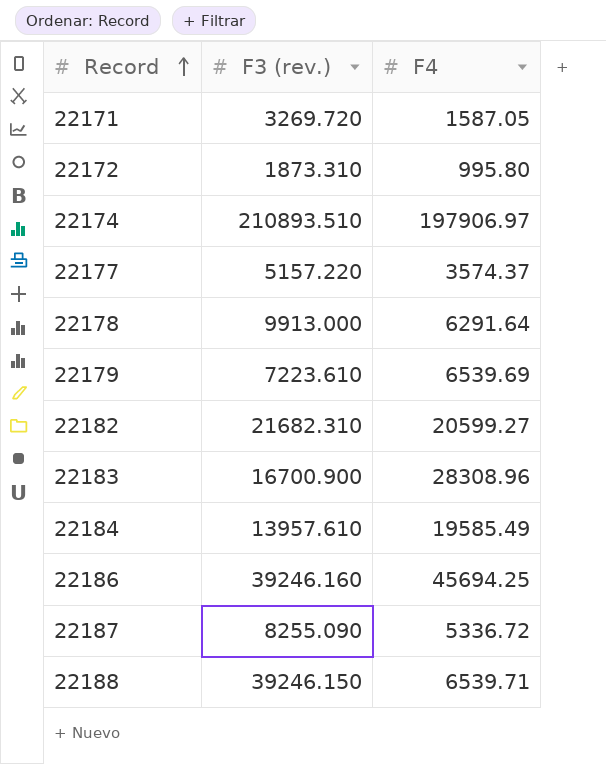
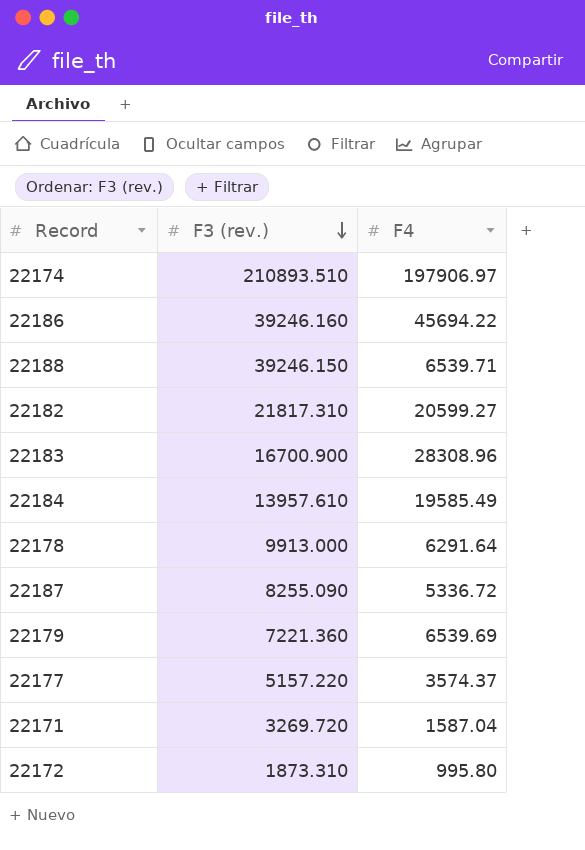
row order: Record ascending -> F3 (rev.) descending
22186 | F4: 45694.25 -> 45694.22
22182 | F3 (rev.): 21682.310 -> 21817.310
22179 | F3 (rev.): 7223.610 -> 7221.360
22171 | F4: 1587.05 -> 1587.04

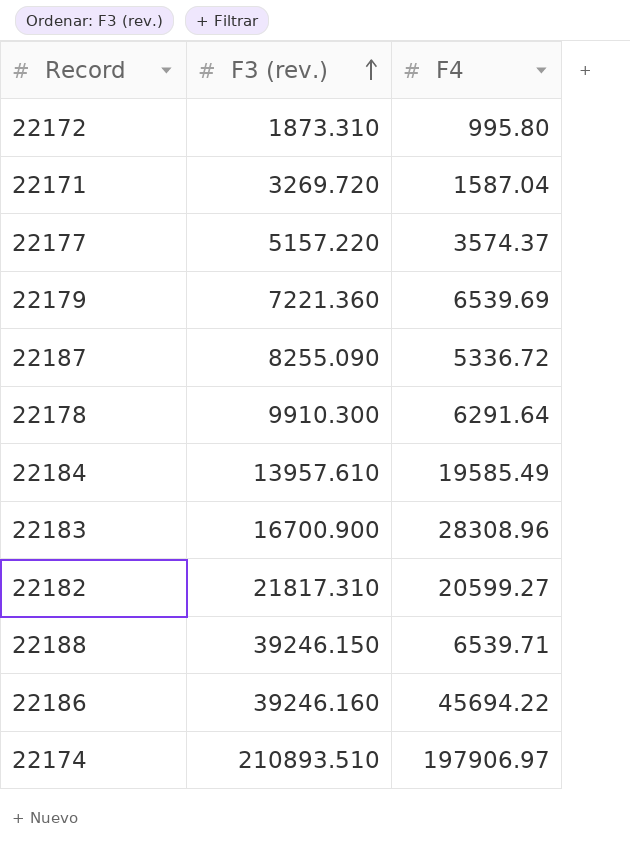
row order: F3 (rev.) descending -> F3 (rev.) ascending
22178 | F3 (rev.): 9913.000 -> 9910.300

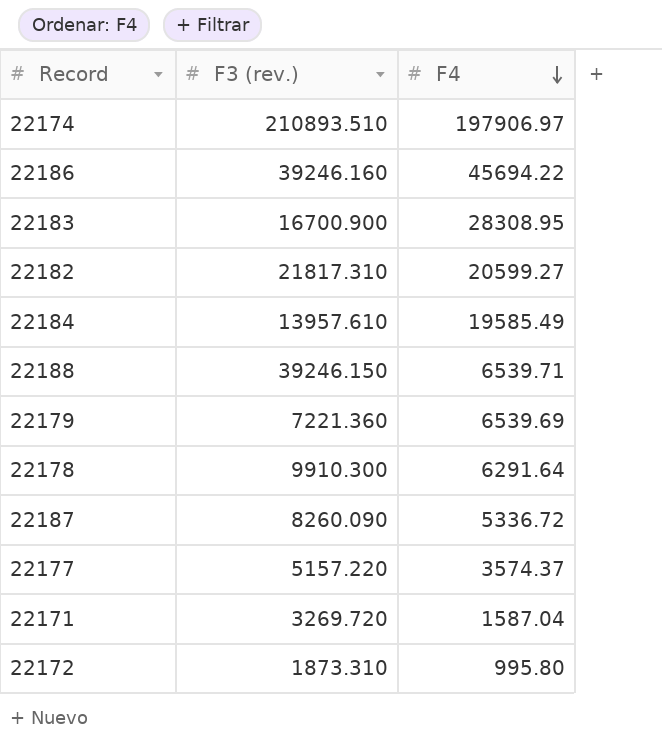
row order: F3 (rev.) ascending -> F4 descending
22183 | F4: 28308.96 -> 28308.95
22187 | F3 (rev.): 8255.090 -> 8260.090

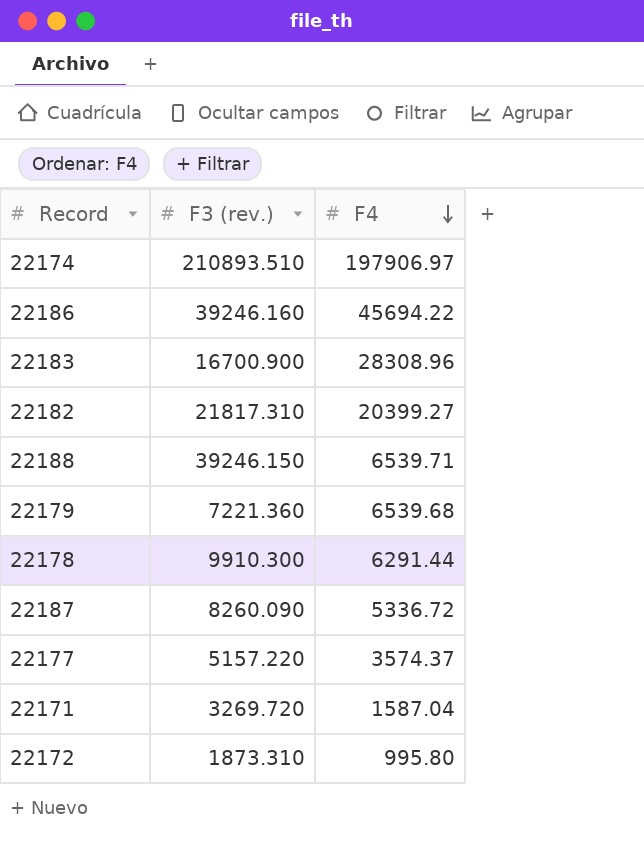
row 22184: 13957.610 | 19585.49 -> none
22183 | F4: 28308.95 -> 28308.96
22182 | F4: 20599.27 -> 20399.27
22179 | F4: 6539.69 -> 6539.68
22178 | F4: 6291.64 -> 6291.44

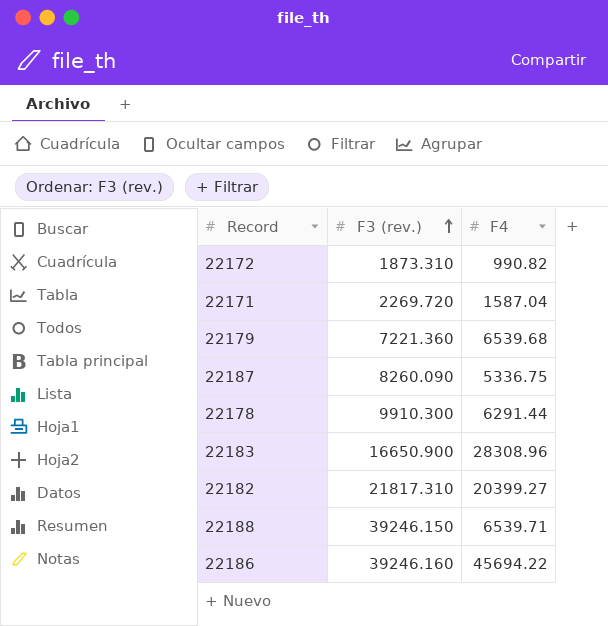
row order: F4 descending -> F3 (rev.) ascending
row 22174: 210893.510 | 197906.97 -> none
row 22177: 5157.220 | 3574.37 -> none
22172 | F4: 995.80 -> 990.82
22171 | F3 (rev.): 3269.720 -> 2269.720
22187 | F4: 5336.72 -> 5336.75
22183 | F3 (rev.): 16700.900 -> 16650.900

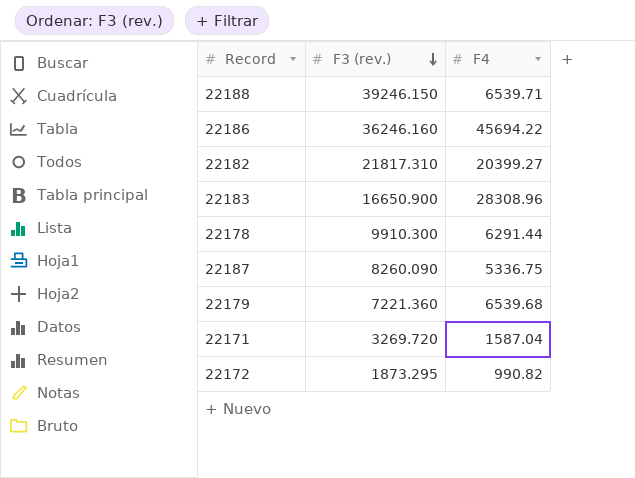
row order: F3 (rev.) ascending -> F3 (rev.) descending
22186 | F3 (rev.): 39246.160 -> 36246.160
22171 | F3 (rev.): 2269.720 -> 3269.720
22172 | F3 (rev.): 1873.310 -> 1873.295

